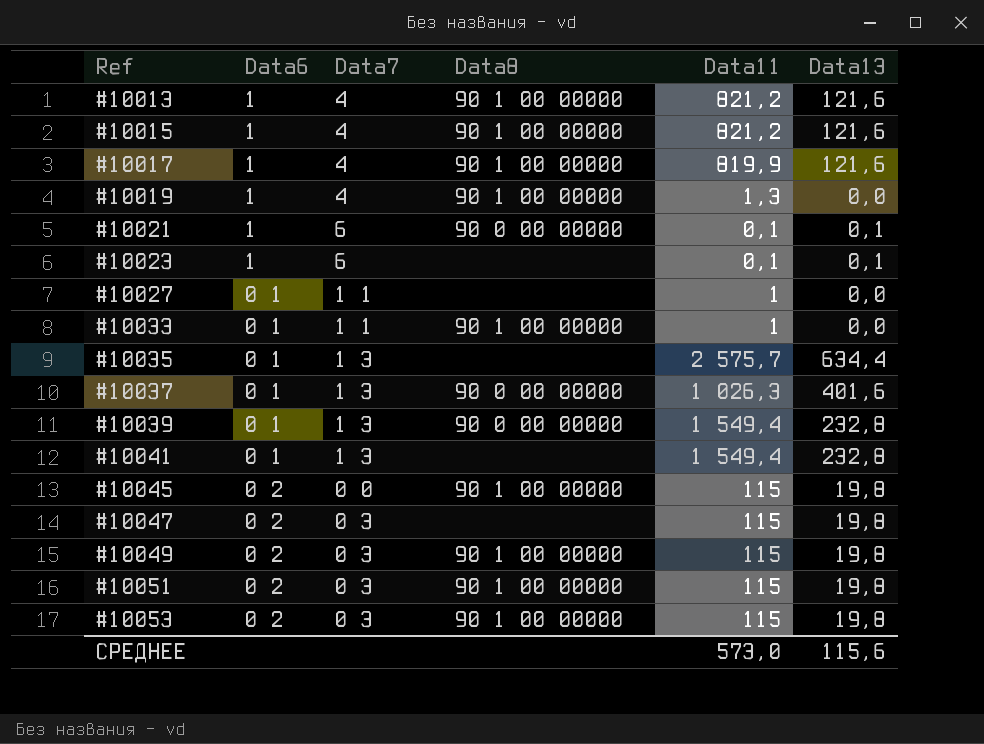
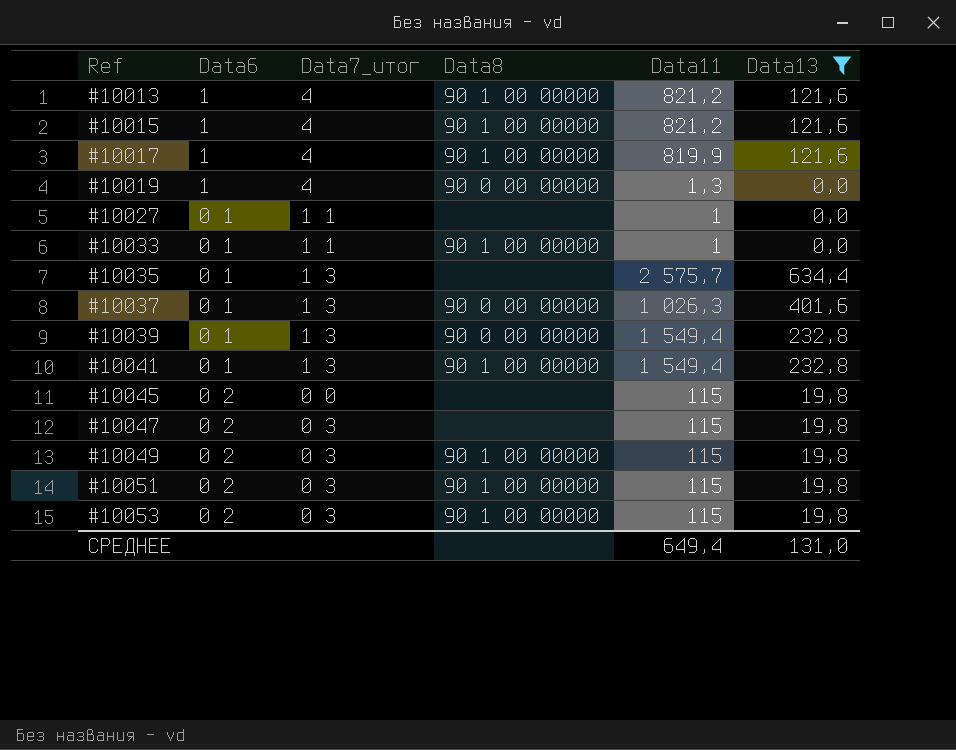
filter: none -> Data13 != 0,1
column name: Data7 -> Data7_итог
#10019 | Data8: 90 1 00 00000 -> 90 0 00 00000
#10041 | Data8: none -> 90 1 00 00000
#10045 | Data8: 90 1 00 00000 -> none
СРЕДНЕЕ | Data11: 573,0 -> 649,4
СРЕДНЕЕ | Data13: 115,6 -> 131,0

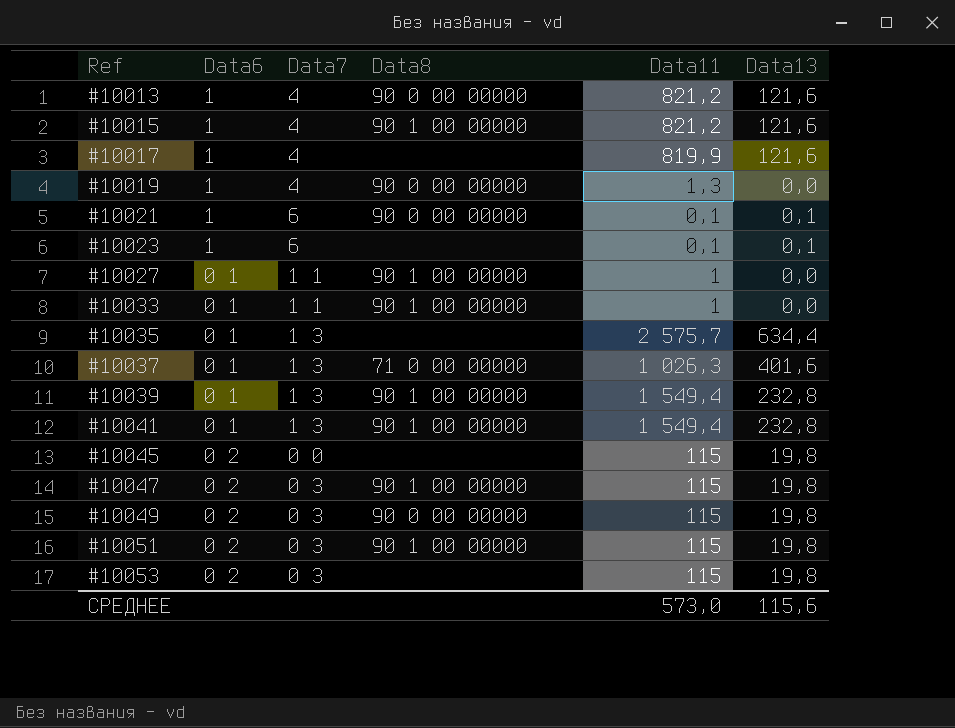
filter: Data13 != 0,1 -> none
column name: Data7_итог -> Data7
#10013 | Data8: 90 1 00 00000 -> 90 0 00 00000
#10017 | Data8: 90 1 00 00000 -> none
#10027 | Data8: none -> 90 1 00 00000
#10037 | Data8: 90 0 00 00000 -> 71 0 00 00000
#10039 | Data8: 90 0 00 00000 -> 90 1 00 00000
#10047 | Data8: none -> 90 1 00 00000
#10049 | Data8: 90 1 00 00000 -> 90 0 00 00000
#10053 | Data8: 90 1 00 00000 -> none
СРЕДНЕЕ | Data11: 649,4 -> 573,0
СРЕДНЕЕ | Data13: 131,0 -> 115,6

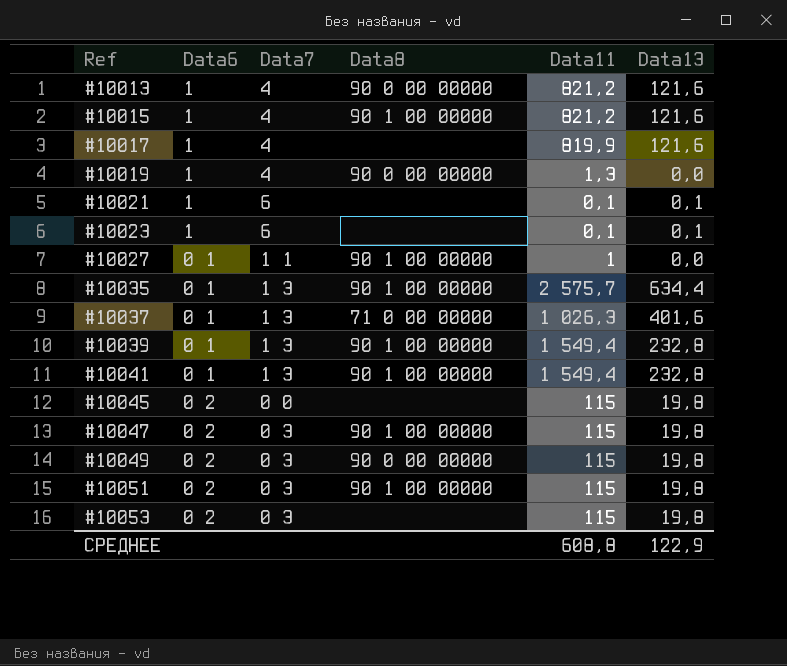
row #10033: 0 1 | 1 1 | 90 1 00 00000 | 1 | 0,0 -> none
#10021 | Data8: 90 0 00 00000 -> none
#10035 | Data8: none -> 90 1 00 00000
СРЕДНЕЕ | Data11: 573,0 -> 608,8
СРЕДНЕЕ | Data13: 115,6 -> 122,9

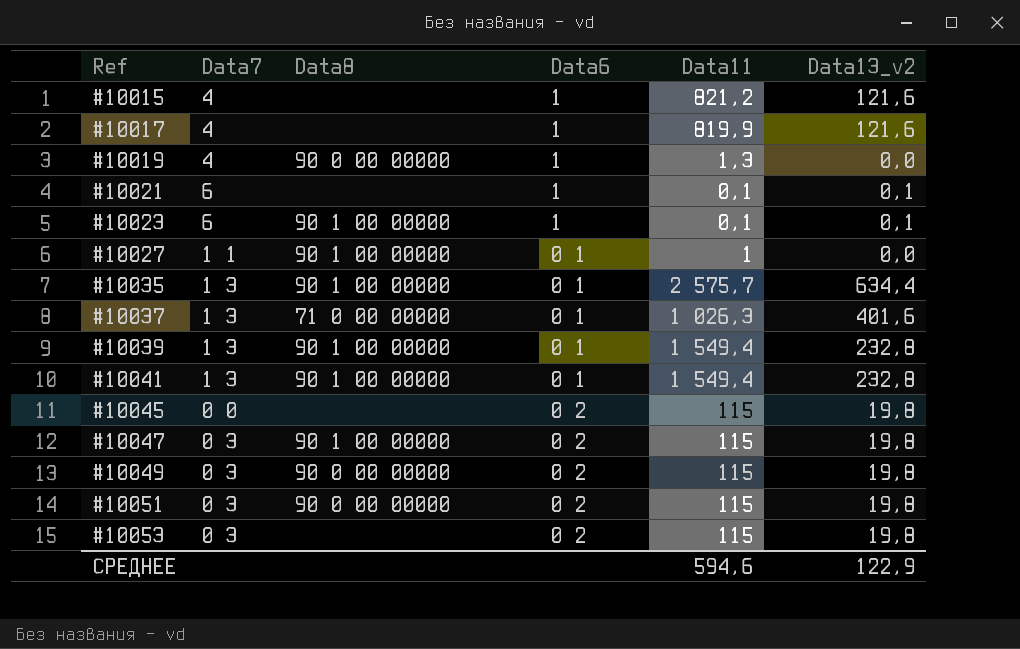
column Data6 | position: 2 -> 4
column name: Data13 -> Data13_v2
row #10013: 1 | 4 | 90 0 00 00000 | 821,2 | 121,6 -> none
#10015 | Data8: 90 1 00 00000 -> none
#10023 | Data8: none -> 90 1 00 00000
#10051 | Data8: 90 1 00 00000 -> 90 0 00 00000
СРЕДНЕЕ | Data11: 608,8 -> 594,6

